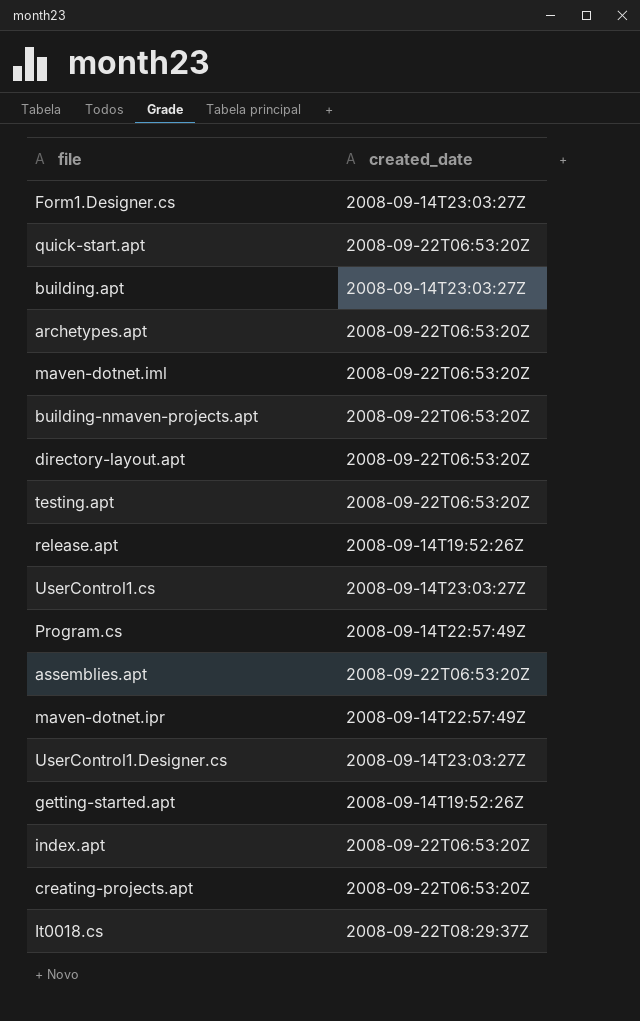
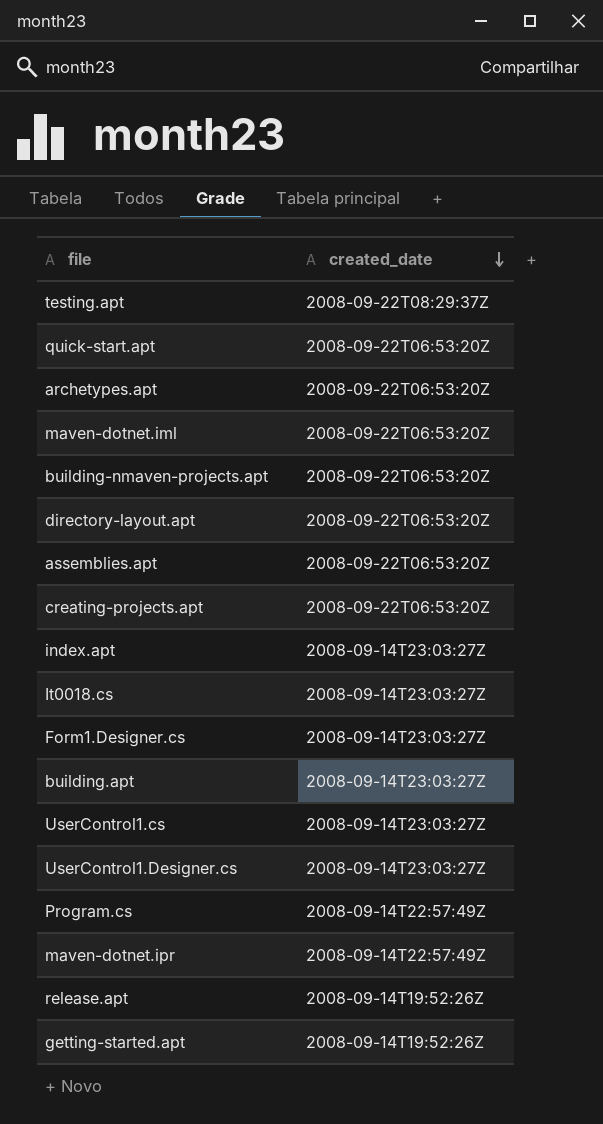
row order: none -> created_date descending
testing.apt | created_date: 2008-09-22T06:53:20Z -> 2008-09-22T08:29:37Z
index.apt | created_date: 2008-09-22T06:53:20Z -> 2008-09-14T23:03:27Z
It0018.cs | created_date: 2008-09-22T08:29:37Z -> 2008-09-14T23:03:27Z

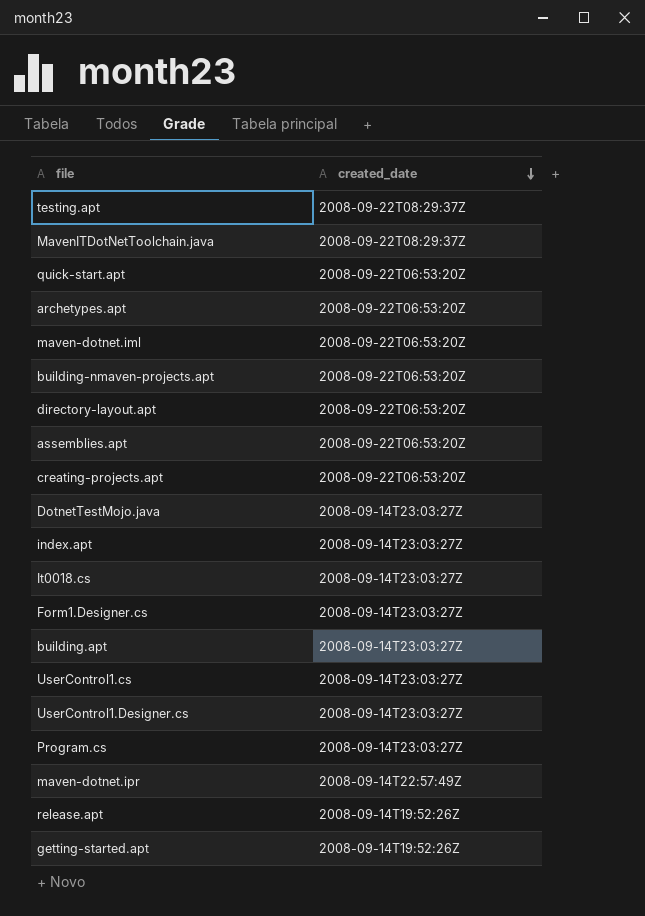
row MavenITDotNetToolchain.java: none -> 2008-09-22T08:29:37Z
row DotnetTestMojo.java: none -> 2008-09-14T23:03:27Z
Program.cs | created_date: 2008-09-14T22:57:49Z -> 2008-09-14T23:03:27Z

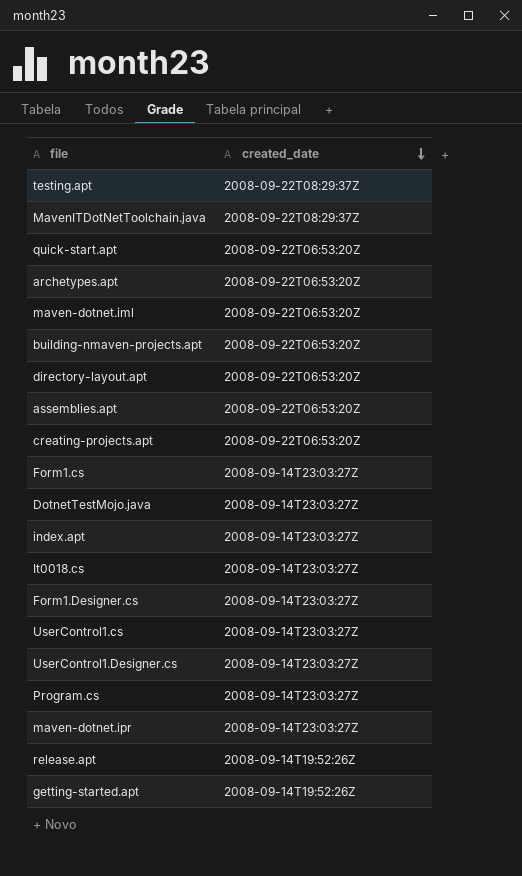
row building.apt: 2008-09-14T23:03:27Z -> none
row Form1.cs: none -> 2008-09-14T23:03:27Z
maven-dotnet.ipr | created_date: 2008-09-14T22:57:49Z -> 2008-09-14T23:03:27Z

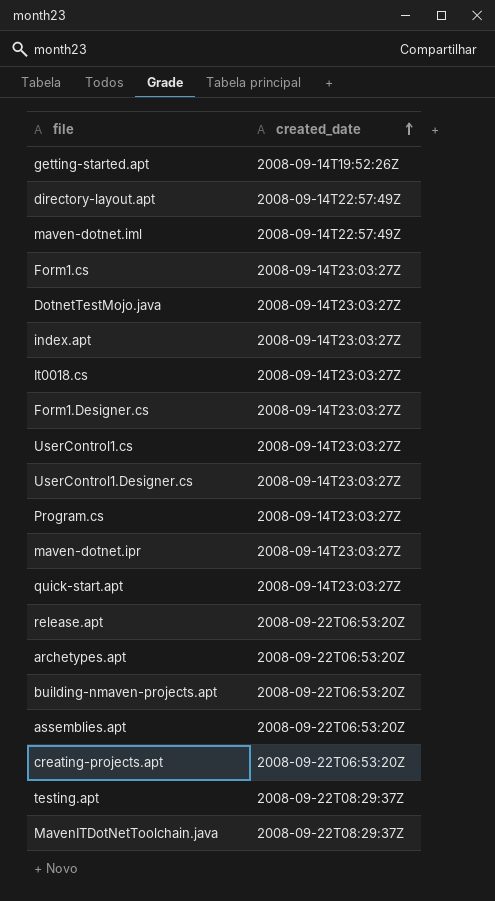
row order: created_date descending -> created_date ascending
directory-layout.apt | created_date: 2008-09-22T06:53:20Z -> 2008-09-14T22:57:49Z
maven-dotnet.iml | created_date: 2008-09-22T06:53:20Z -> 2008-09-14T22:57:49Z
quick-start.apt | created_date: 2008-09-22T06:53:20Z -> 2008-09-14T23:03:27Z
release.apt | created_date: 2008-09-14T19:52:26Z -> 2008-09-22T06:53:20Z

